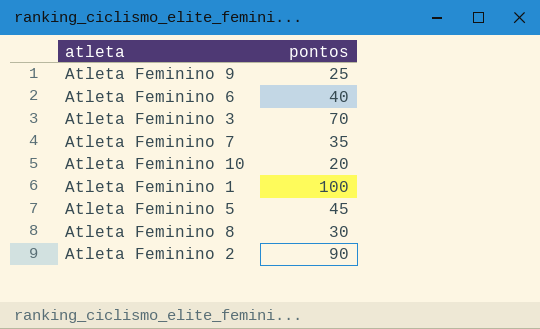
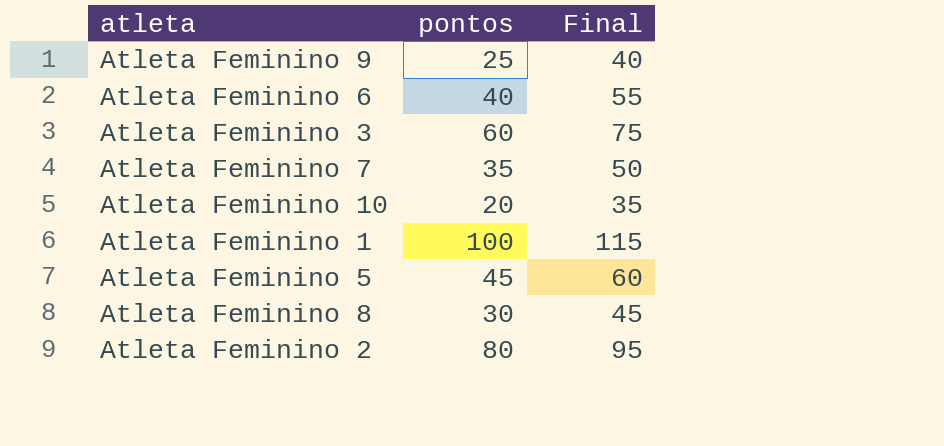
column Final | formula: none -> [pontos] + 15
Atleta Feminino 3 | pontos: 70 -> 60
Atleta Feminino 2 | pontos: 90 -> 80

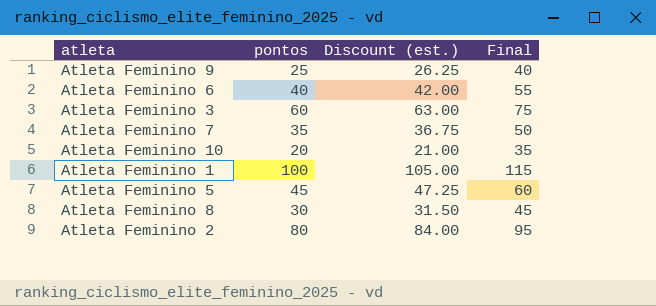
column Discount (est.) | formula: none -> [pontos] * 1.05

